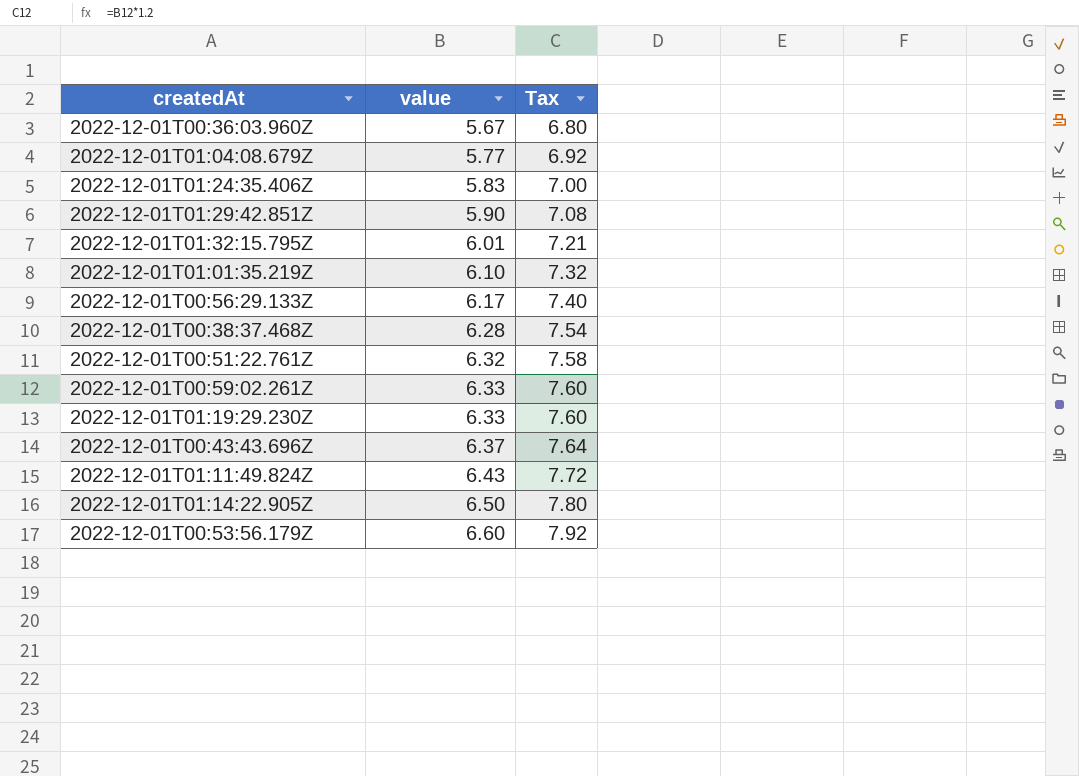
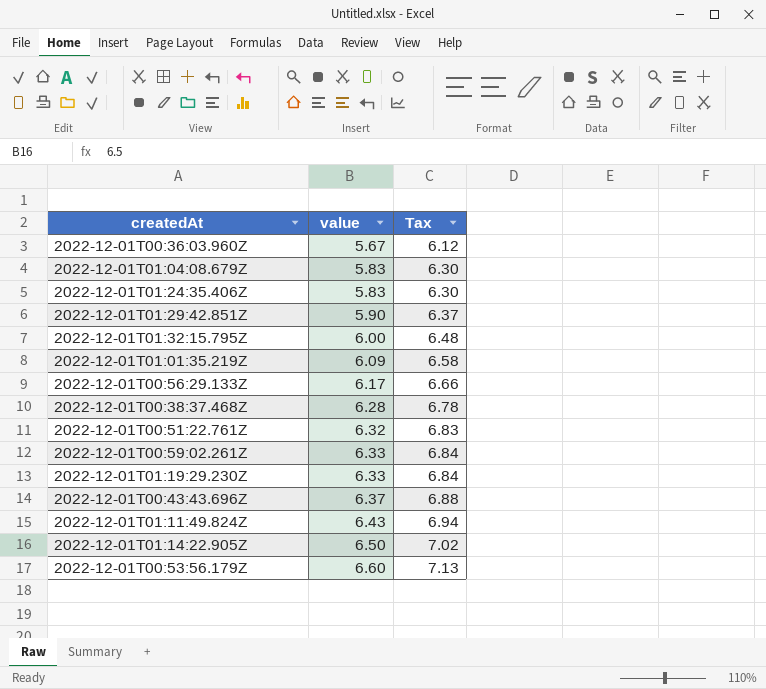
column Tax | formula: [value] * 1.2 -> [value] * 1.08
2022-12-01T01:04:08.679Z | value: 5.77 -> 5.83
2022-12-01T01:32:15.795Z | value: 6.01 -> 6.00
2022-12-01T01:01:35.219Z | value: 6.10 -> 6.09

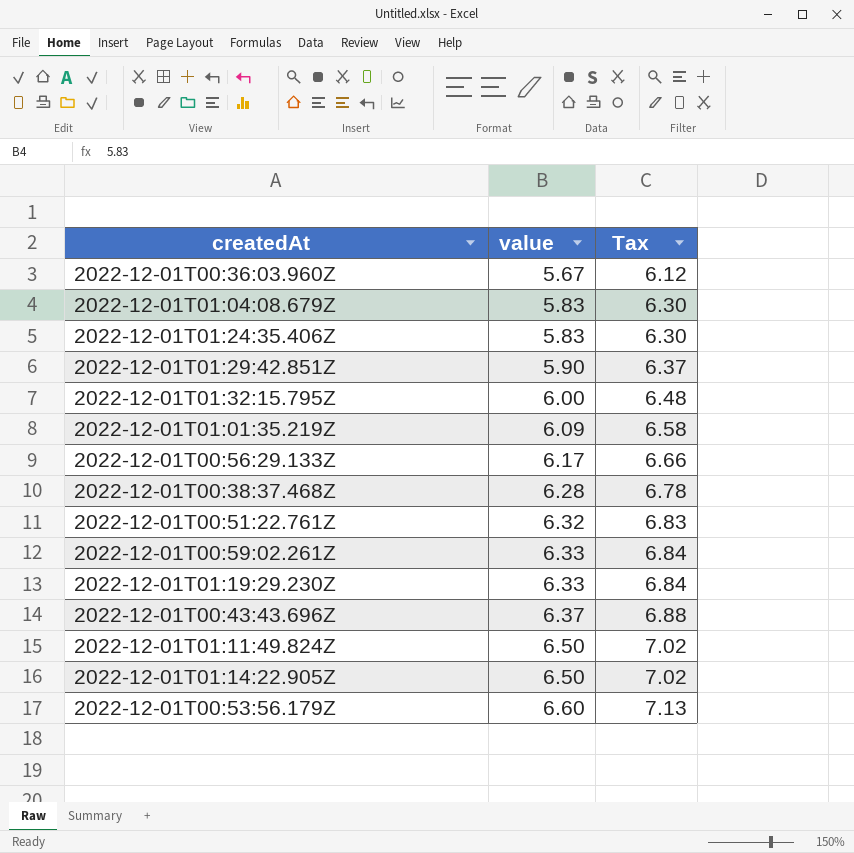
2022-12-01T01:11:49.824Z | value: 6.43 -> 6.50
2022-12-01T01:11:49.824Z | Tax: 6.94 -> 7.02

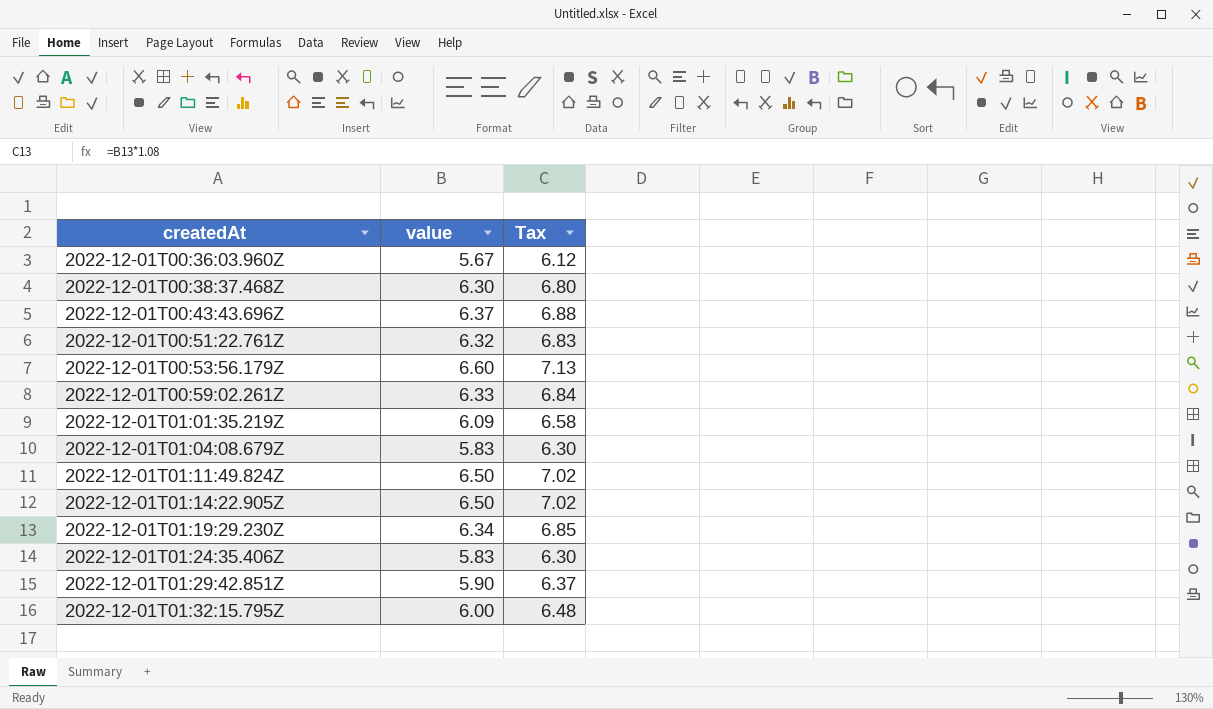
row order: value ascending -> createdAt ascending
row 2022-12-01T00:56:29.133Z: 6.17 | 6.66 -> none
2022-12-01T00:38:37.468Z | value: 6.28 -> 6.30
2022-12-01T00:38:37.468Z | Tax: 6.78 -> 6.80
2022-12-01T01:19:29.230Z | value: 6.33 -> 6.34
2022-12-01T01:19:29.230Z | Tax: 6.84 -> 6.85

